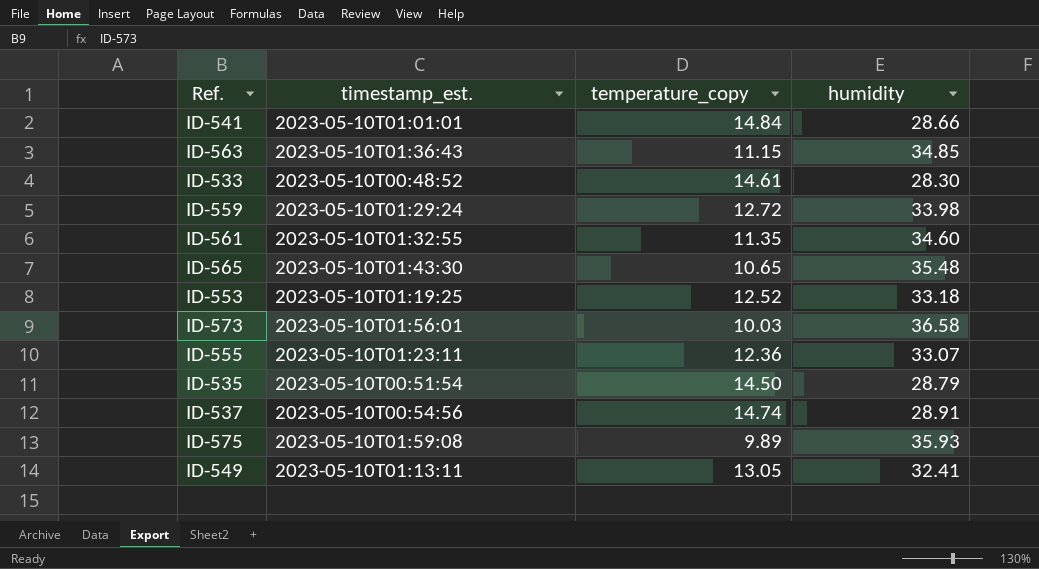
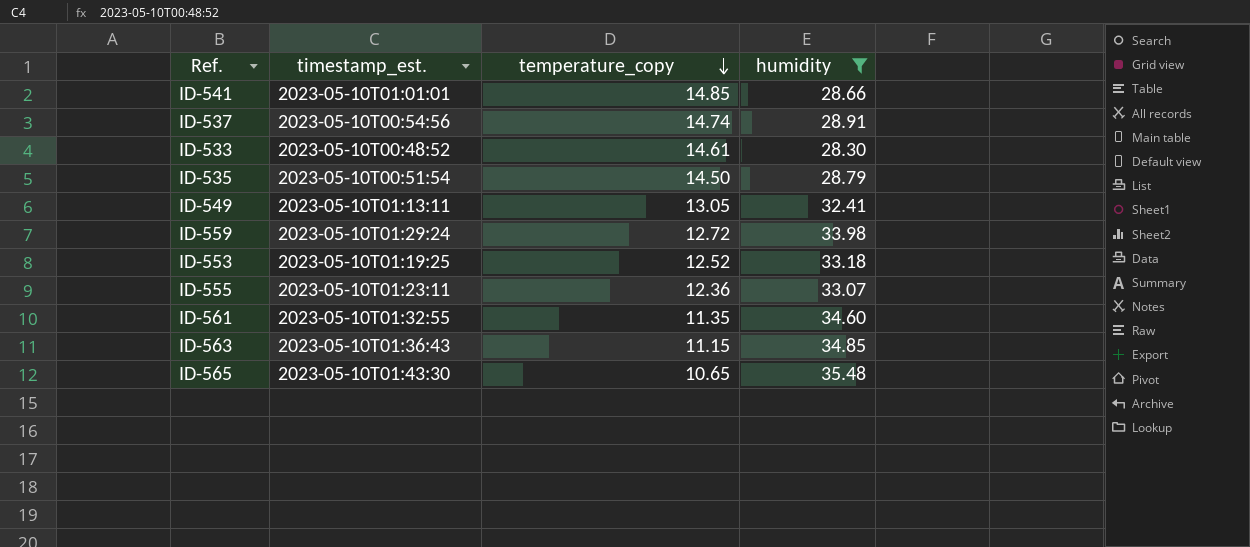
filter: none -> humidity <= 35.48
row order: none -> temperature_copy descending
ID-541 | temperature_copy: 14.84 -> 14.85

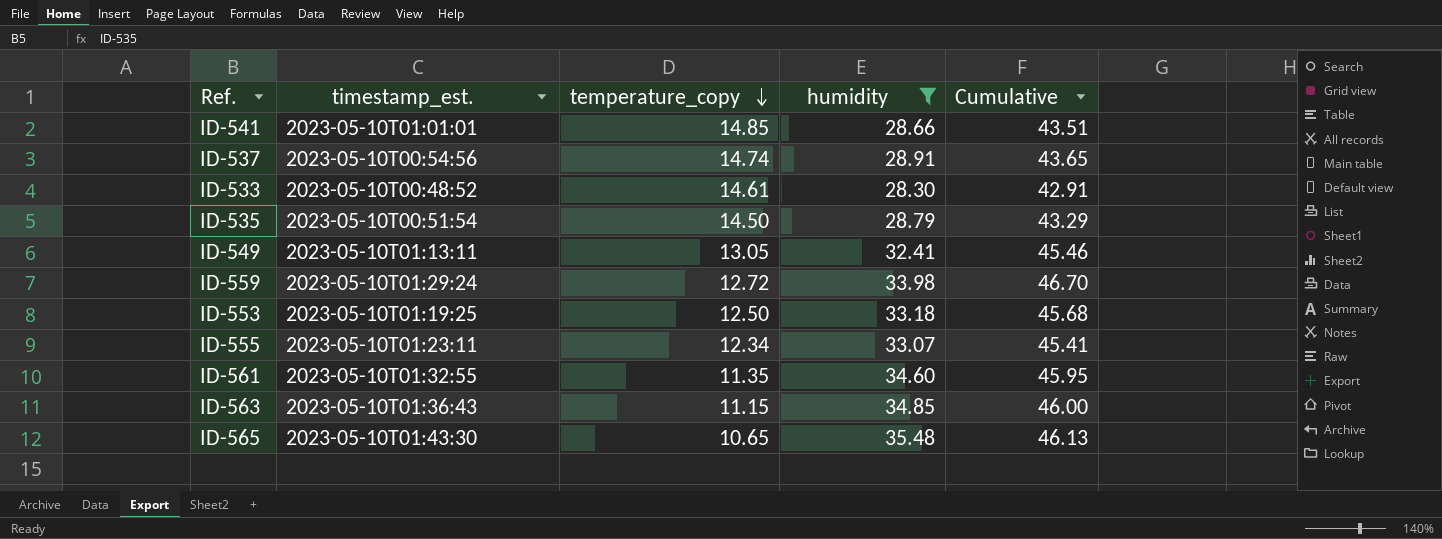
column Cumulative | formula: none -> [temperature_copy] + [humidity]
ID-553 | temperature_copy: 12.52 -> 12.50
ID-555 | temperature_copy: 12.36 -> 12.34

